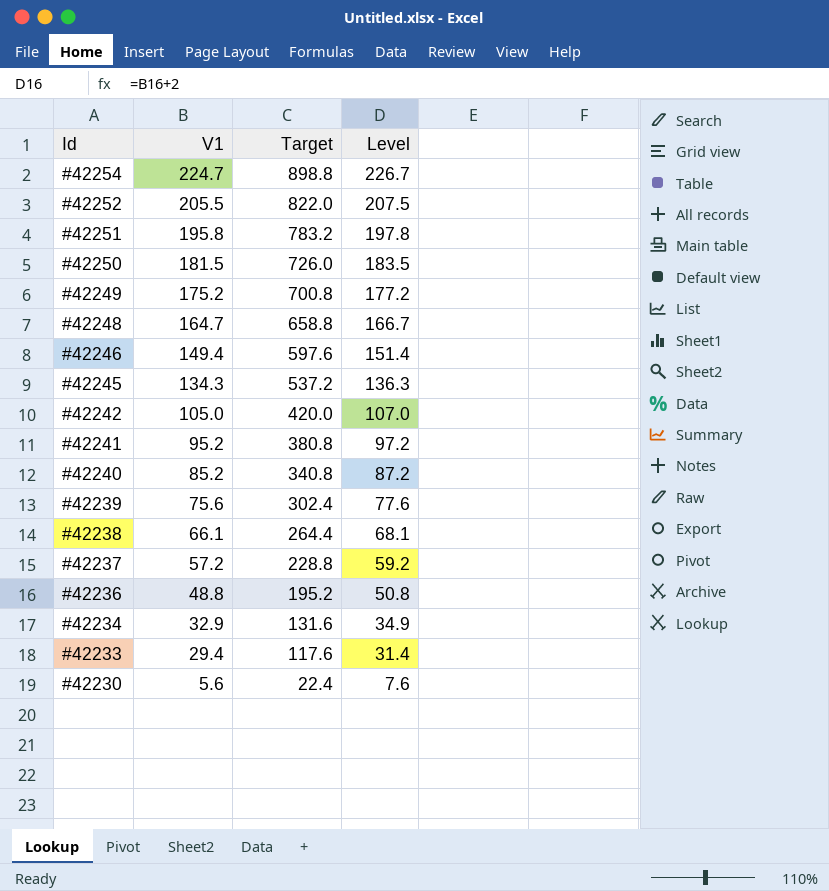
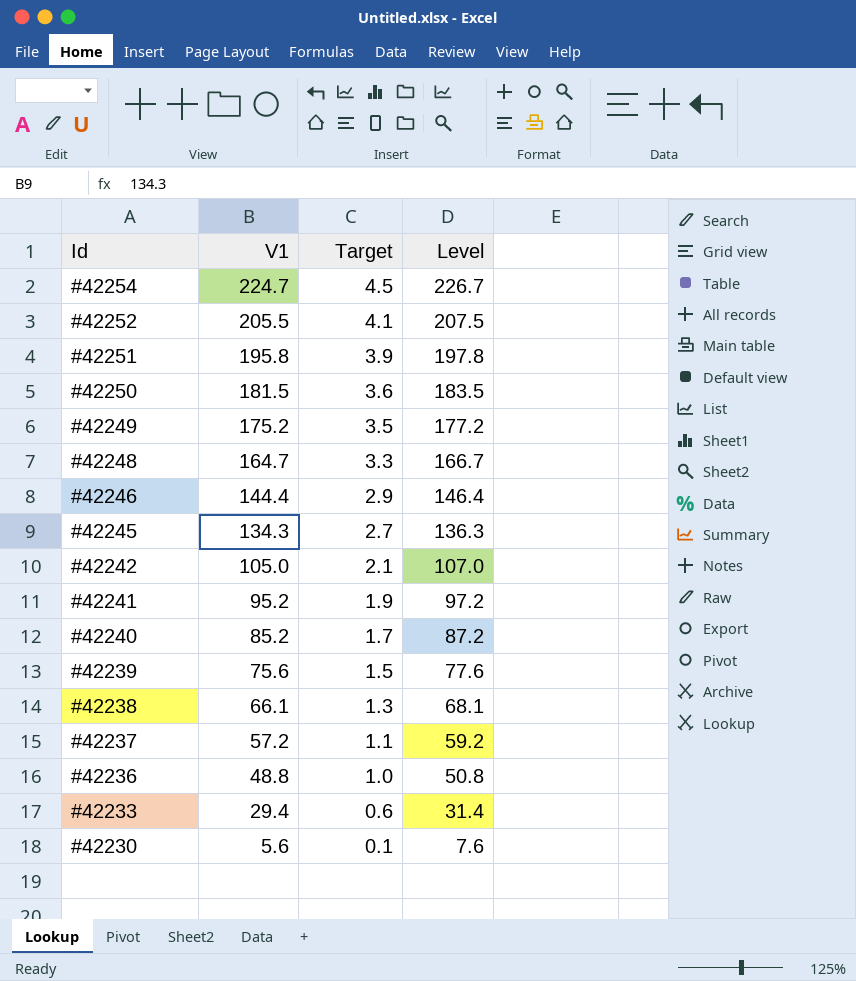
column Target | formula: [V1] * 4 -> [V1] * 0.02
row #42234: 32.9 | 131.6 | 34.9 -> none
#42246 | V1: 149.4 -> 144.4
#42246 | Level: 151.4 -> 146.4

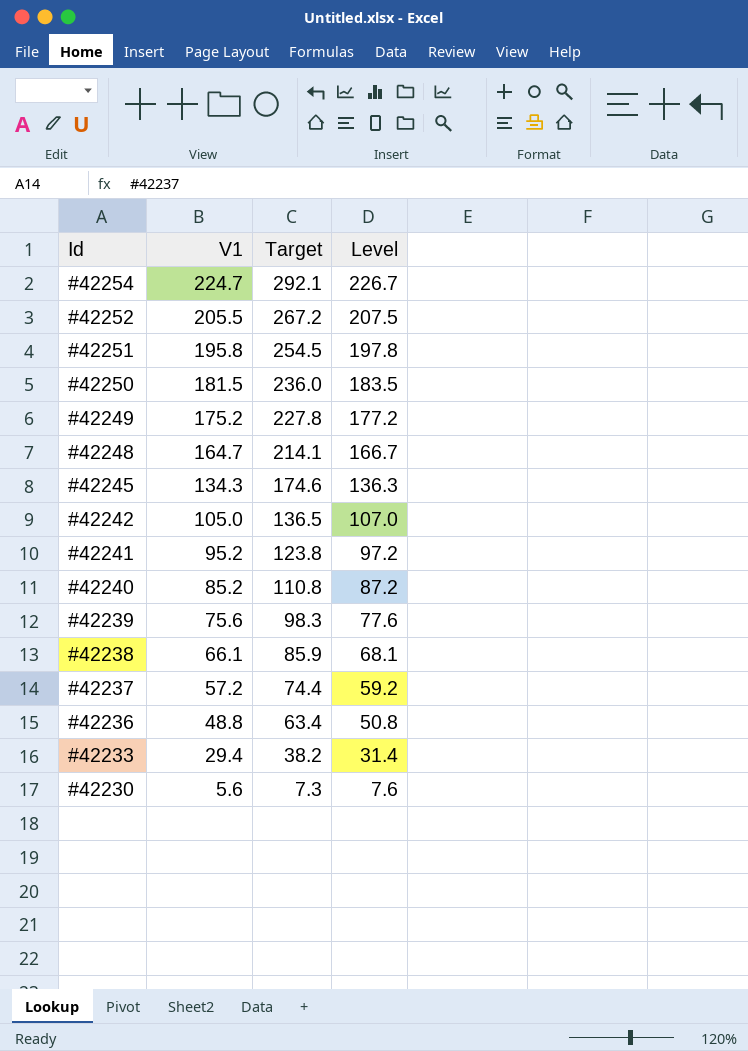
column Target | formula: [V1] * 0.02 -> [V1] * 1.3
row #42246: 144.4 | 2.9 | 146.4 -> none

